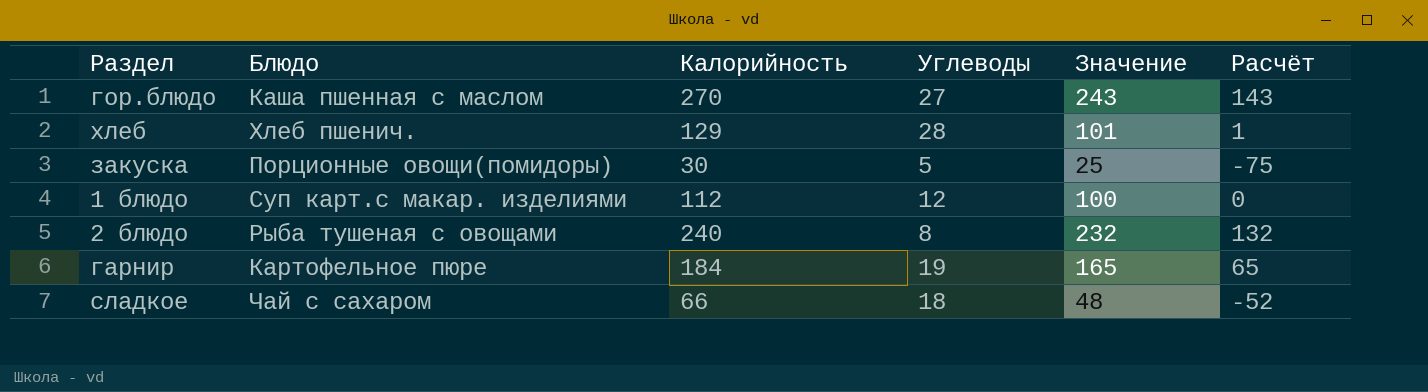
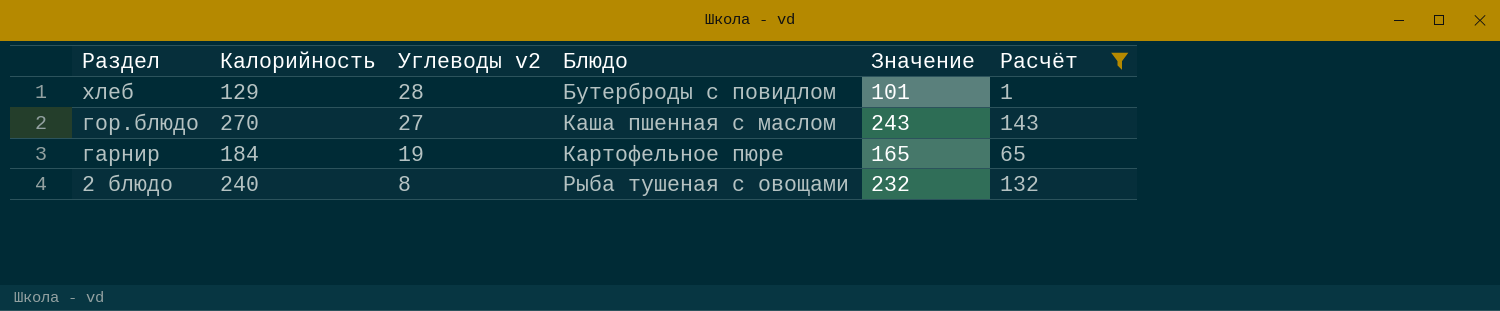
filter: none -> Расчёт >= 1
row order: none -> Раздел descending
column name: Углеводы -> Углеводы v2
column Блюдо | position: 2 -> 4
хлеб | Блюдо: Хлеб пшенич. -> Бутерброды с повидлом

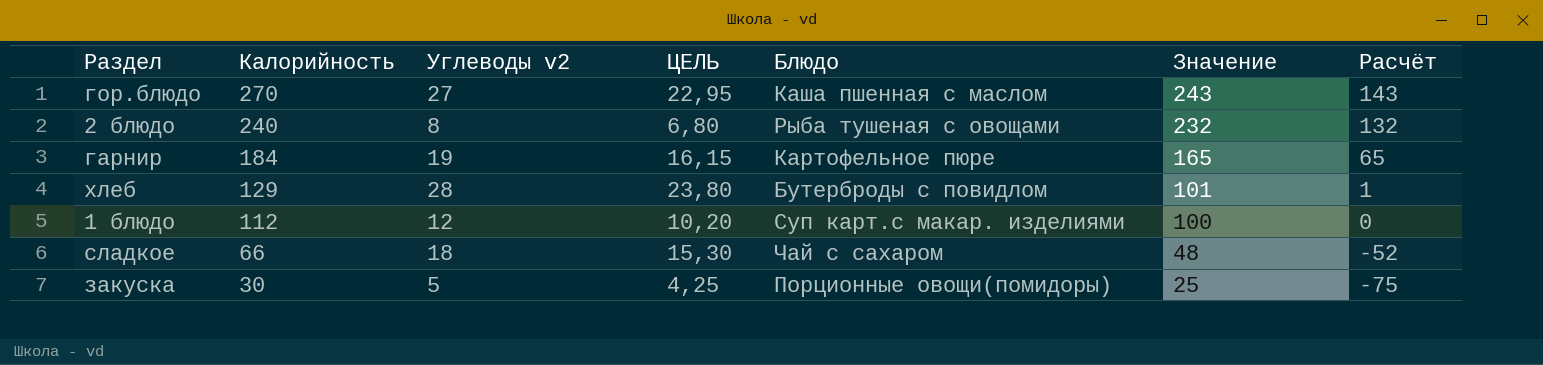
filter: Расчёт >= 1 -> none
row order: Раздел descending -> Калорийность descending
column ЦЕЛЬ | formula: none -> [Углеводы v2] * 0,85

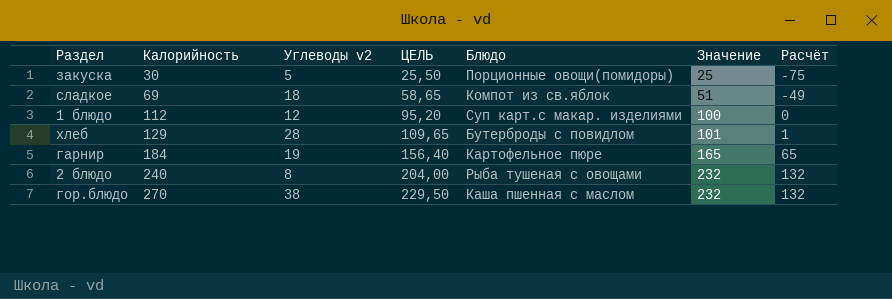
row order: Калорийность descending -> Калорийность ascending
column ЦЕЛЬ | formula: [Углеводы v2] * 0,85 -> [Калорийность] * 0,85
сладкое | Калорийность: 66 -> 69
сладкое | Блюдо: Чай с сахаром -> Компот из св.яблок
сладкое | Значение: 48 -> 51
сладкое | Расчёт: -52 -> -49
гор.блюдо | Углеводы v2: 27 -> 38
гор.блюдо | Значение: 243 -> 232
гор.блюдо | Расчёт: 143 -> 132

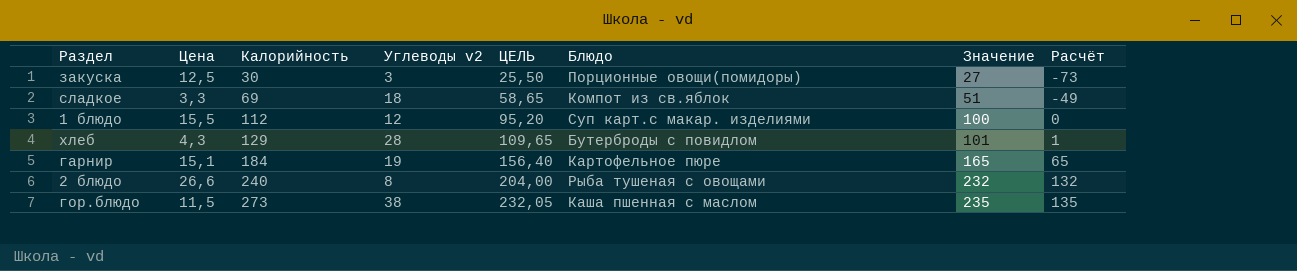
column Цена | position: none -> 2
закуска | Углеводы v2: 5 -> 3
закуска | Значение: 25 -> 27
закуска | Расчёт: -75 -> -73
гор.блюдо | Калорийность: 270 -> 273
гор.блюдо | ЦЕЛЬ: 229,50 -> 232,05
гор.блюдо | Значение: 232 -> 235
гор.блюдо | Расчёт: 132 -> 135

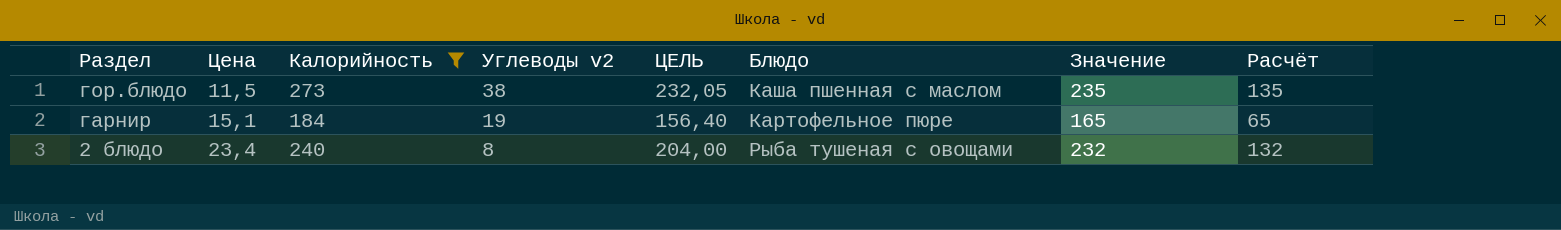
filter: none -> Калорийность >= 184
row order: Калорийность ascending -> Раздел descending
2 блюдо | Цена: 26,6 -> 23,4

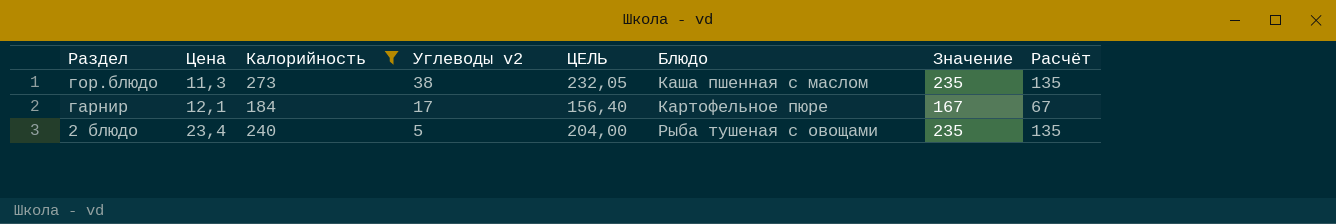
гор.блюдо | Цена: 11,5 -> 11,3
гарнир | Цена: 15,1 -> 12,1
гарнир | Углеводы v2: 19 -> 17
гарнир | Значение: 165 -> 167
гарнир | Расчёт: 65 -> 67
2 блюдо | Углеводы v2: 8 -> 5
2 блюдо | Значение: 232 -> 235
2 блюдо | Расчёт: 132 -> 135

